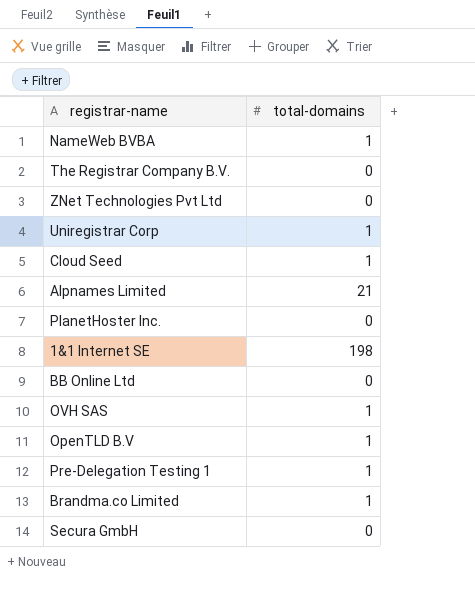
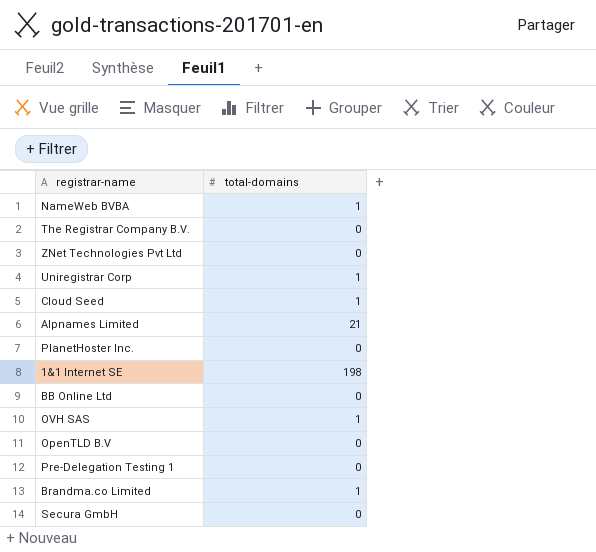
OpenTLD B.V | total-domains: 1 -> 0
Pre-Delegation Testing 1 | total-domains: 1 -> 0

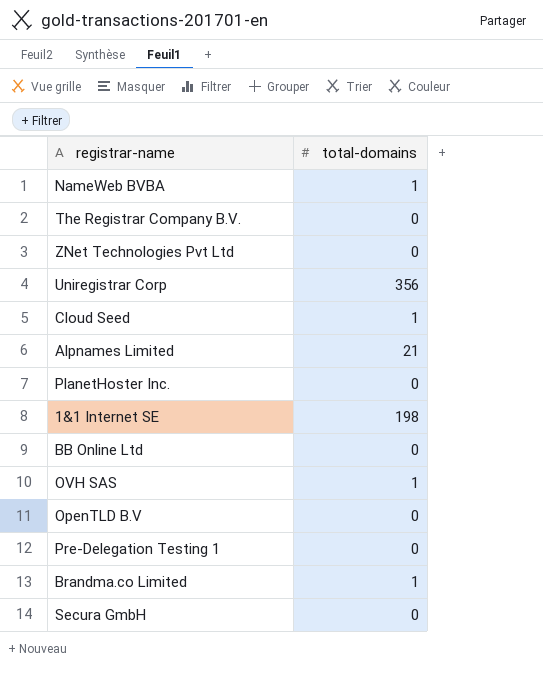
Uniregistrar Corp | total-domains: 1 -> 356

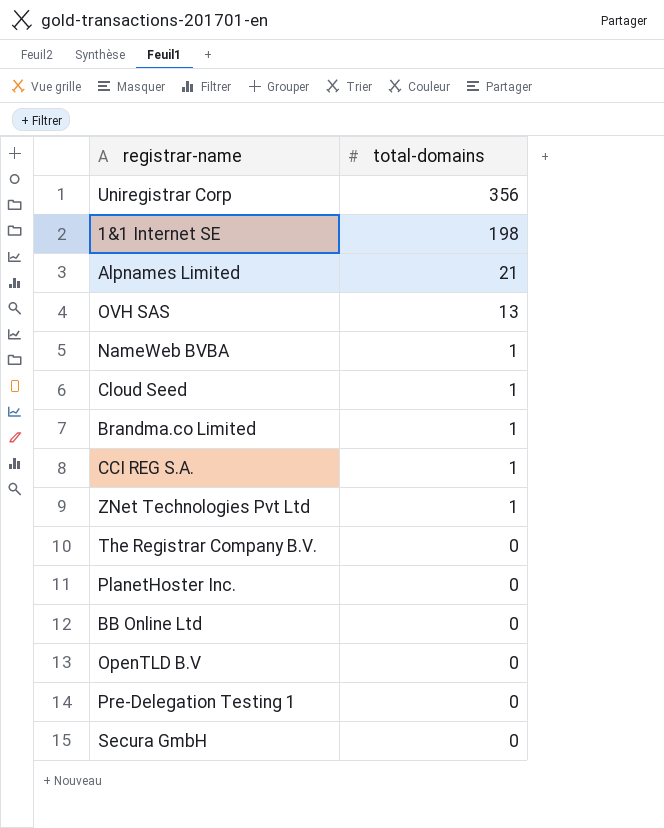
row order: none -> total-domains descending
OVH SAS | total-domains: 1 -> 13
row CCI REG S.A.: none -> 1
ZNet Technologies Pvt Ltd | total-domains: 0 -> 1

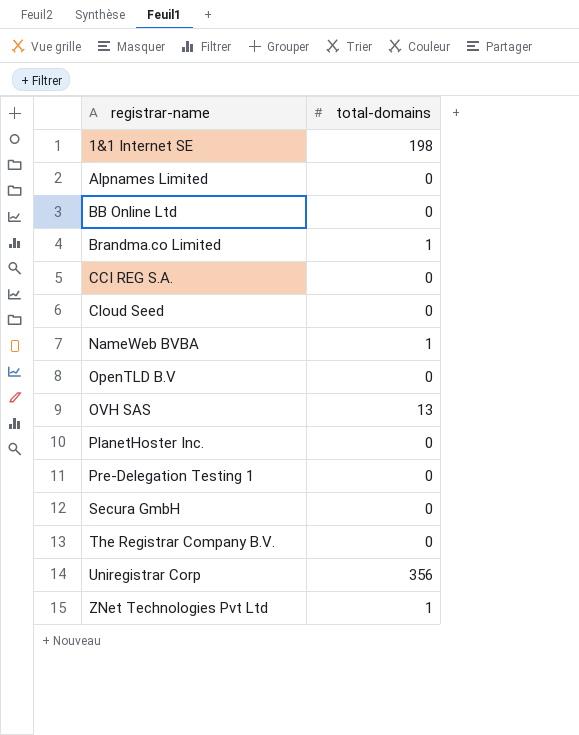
row order: total-domains descending -> registrar-name ascending
Alpnames Limited | total-domains: 21 -> 0
CCI REG S.A. | total-domains: 1 -> 0
Cloud Seed | total-domains: 1 -> 0

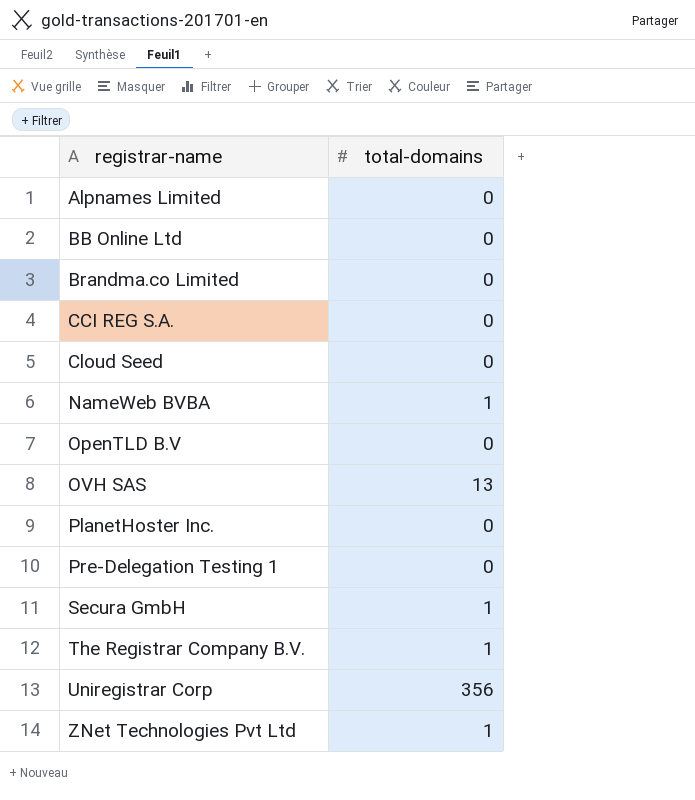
row 1&1 Internet SE: 198 -> none
Brandma.co Limited | total-domains: 1 -> 0
Secura GmbH | total-domains: 0 -> 1
The Registrar Company B.V. | total-domains: 0 -> 1

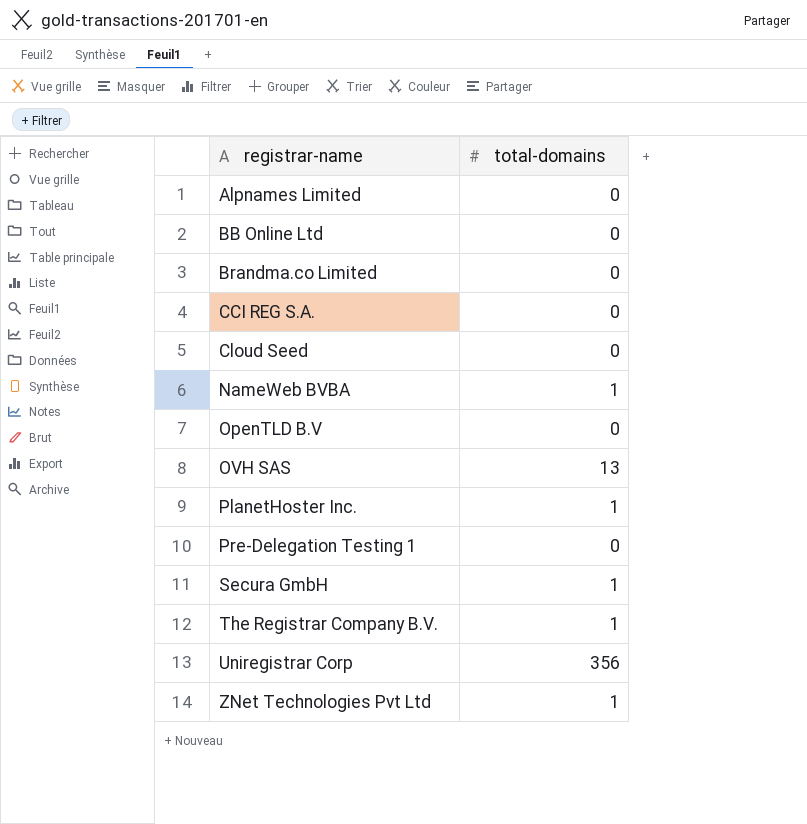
PlanetHoster Inc. | total-domains: 0 -> 1

